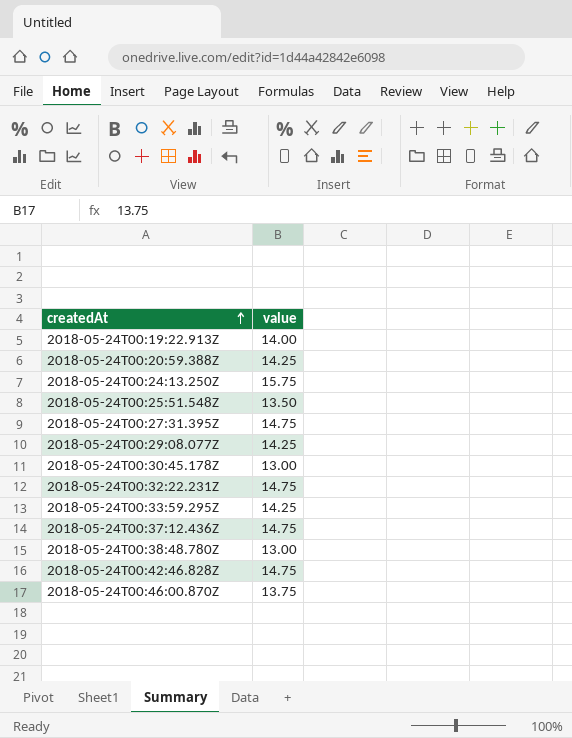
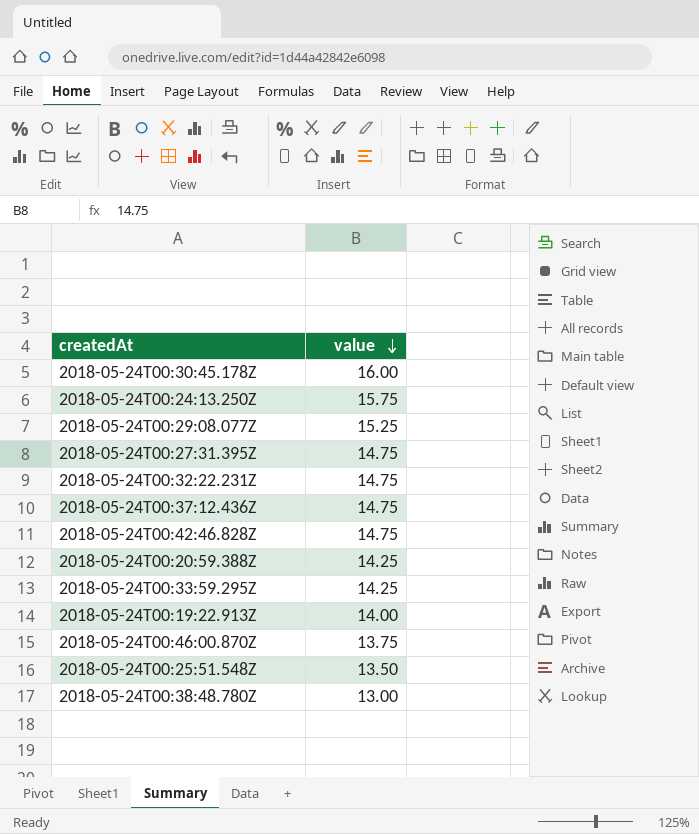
row order: createdAt ascending -> value descending
2018-05-24T00:30:45.178Z | value: 13.00 -> 16.00
2018-05-24T00:29:08.077Z | value: 14.25 -> 15.25

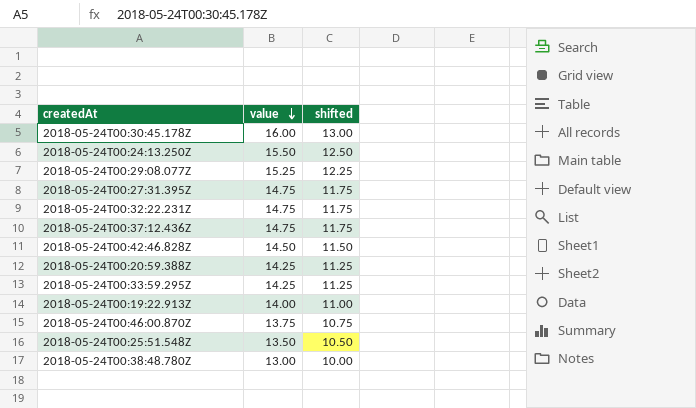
column shifted | formula: none -> [value] - 3
2018-05-24T00:24:13.250Z | value: 15.75 -> 15.50
2018-05-24T00:42:46.828Z | value: 14.75 -> 14.50

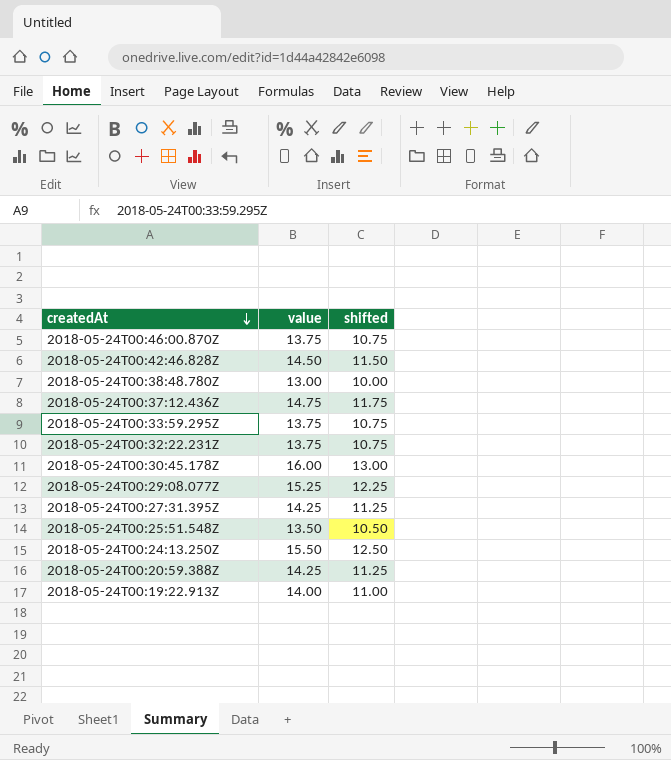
row order: value descending -> createdAt descending
2018-05-24T00:33:59.295Z | value: 14.25 -> 13.75
2018-05-24T00:33:59.295Z | shifted: 11.25 -> 10.75
2018-05-24T00:32:22.231Z | value: 14.75 -> 13.75
2018-05-24T00:32:22.231Z | shifted: 11.75 -> 10.75
2018-05-24T00:27:31.395Z | value: 14.75 -> 14.25
2018-05-24T00:27:31.395Z | shifted: 11.75 -> 11.25

